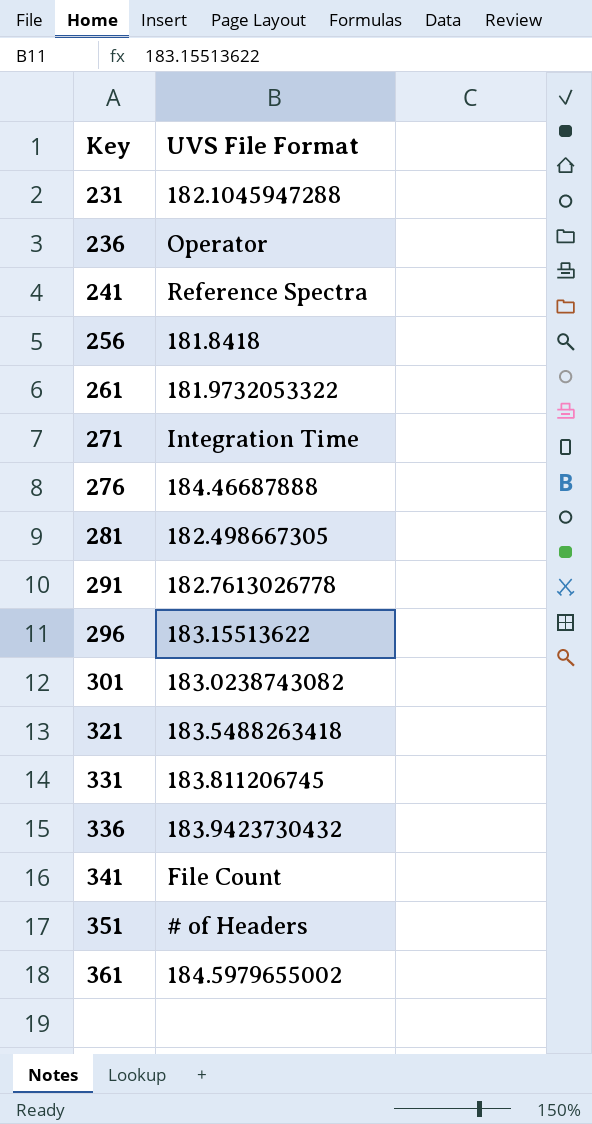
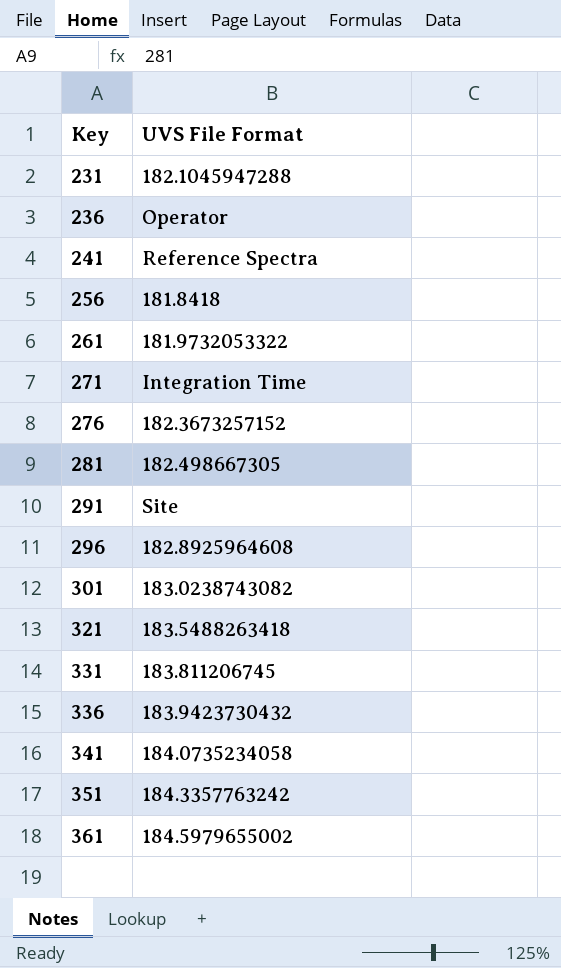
276 | UVS File Format: 184.46687888 -> 182.3673257152
291 | UVS File Format: 182.7613026778 -> Site
296 | UVS File Format: 183.15513622 -> 182.8925964608
341 | UVS File Format: File Count -> 184.0735234058
351 | UVS File Format: # of Headers -> 184.3357763242

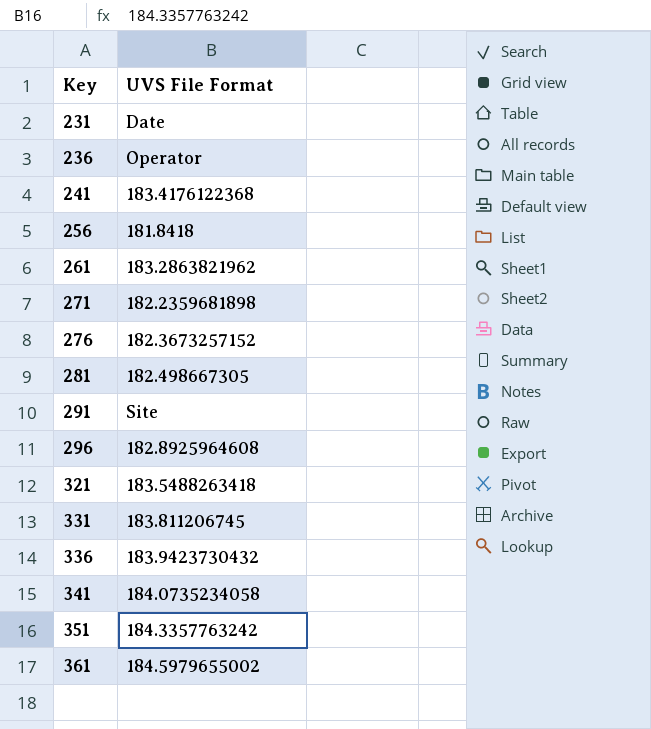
row 301: 183.0238743082 -> none
231 | UVS File Format: 182.1045947288 -> Date
241 | UVS File Format: Reference Spectra -> 183.4176122368
261 | UVS File Format: 181.9732053322 -> 183.2863821962
271 | UVS File Format: Integration Time -> 182.2359681898

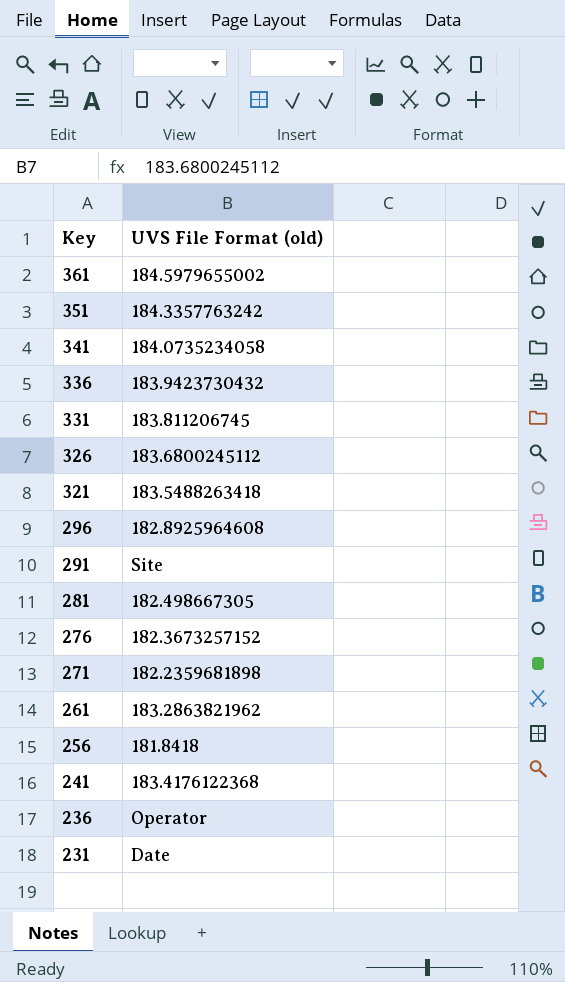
row order: Key ascending -> Key descending
column name: UVS File Format -> UVS File Format (old)
row 326: none -> 183.6800245112

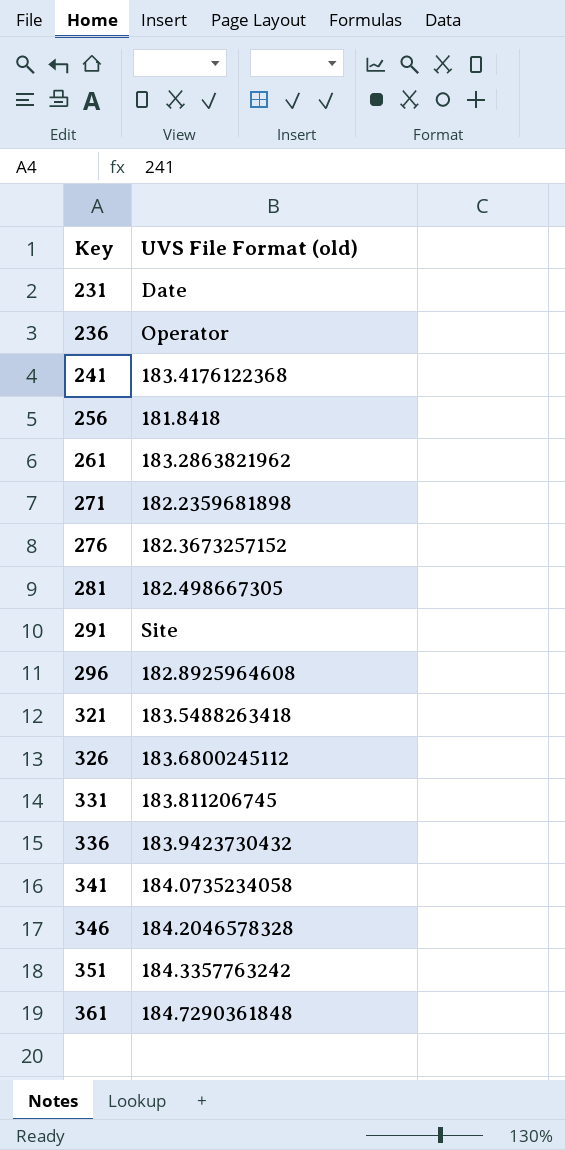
row order: Key descending -> Key ascending
row 346: none -> 184.2046578328
361 | UVS File Format (old): 184.5979655002 -> 184.7290361848

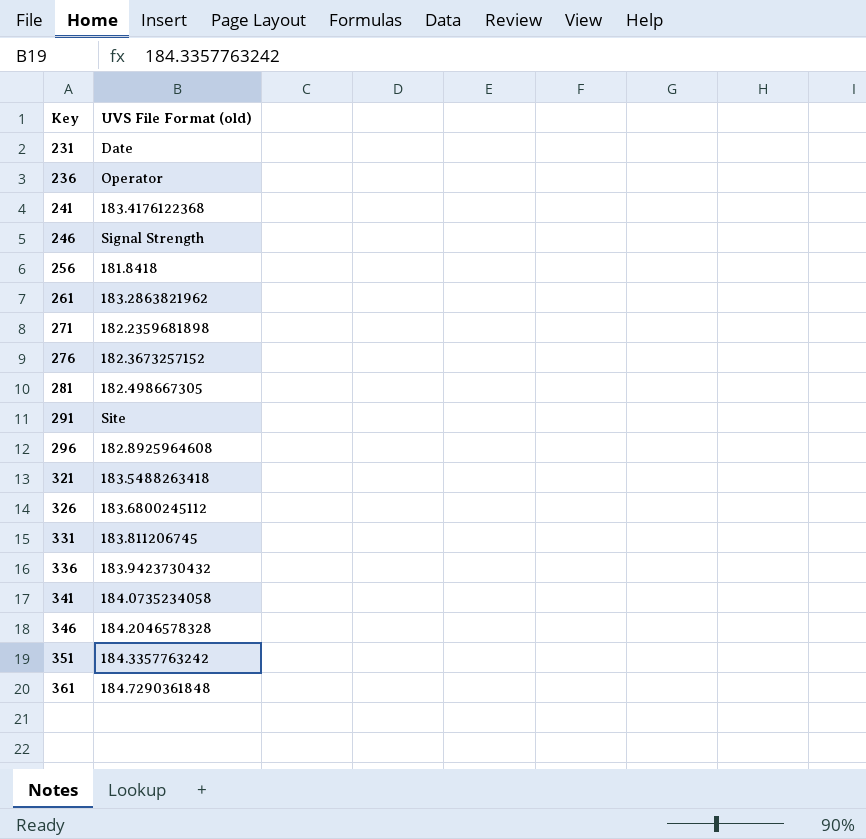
row 246: none -> Signal Strength

